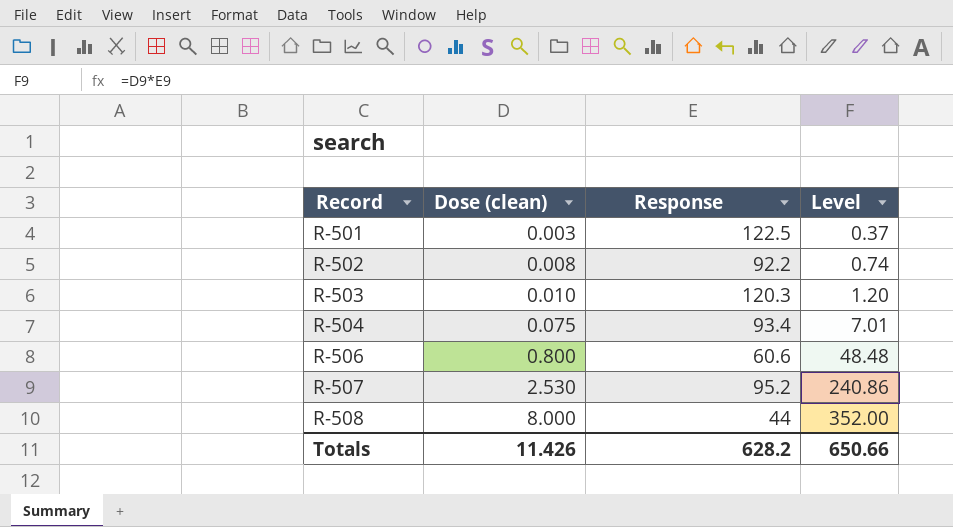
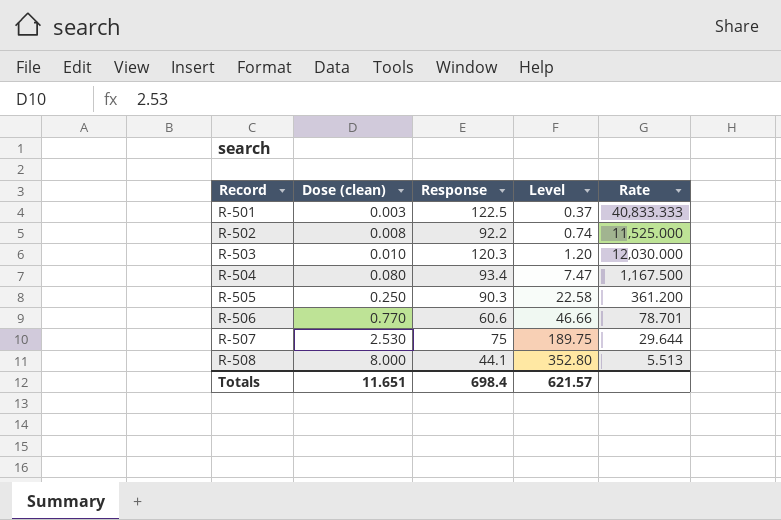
column Rate | formula: none -> [Response] / [Dose (clean)]
R-504 | Dose (clean): 0.075 -> 0.080
R-504 | Level: 7.01 -> 7.47
row R-505: none -> 0.250 | 90.3 | 22.58 | 361.200
R-506 | Dose (clean): 0.800 -> 0.770
R-506 | Level: 48.48 -> 46.66
R-507 | Response: 95.2 -> 75
R-507 | Level: 240.86 -> 189.75
R-508 | Response: 44 -> 44.1
R-508 | Level: 352.00 -> 352.80
Totals | Dose (clean): 11.426 -> 11.651
Totals | Response: 628.2 -> 698.4
Totals | Level: 650.66 -> 621.57

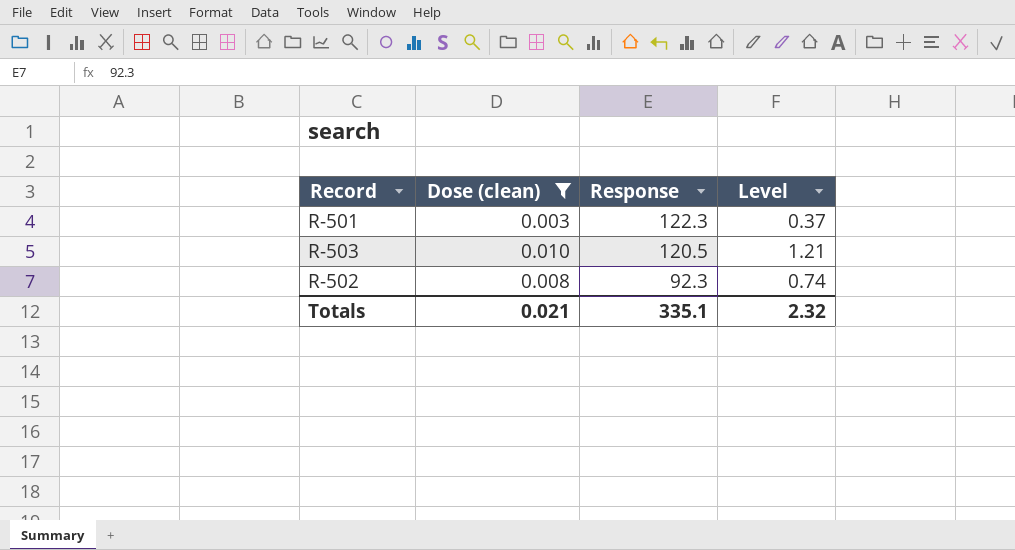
filter: none -> Dose (clean) <= 0.010
row order: Record ascending -> Response descending
column Rate | formula: [Response] / [Dose (clean)] -> none
R-501 | Response: 122.5 -> 122.3
R-503 | Response: 120.3 -> 120.5
R-503 | Level: 1.20 -> 1.21
R-502 | Response: 92.2 -> 92.3
Totals | Dose (clean): 11.651 -> 0.021
Totals | Response: 698.4 -> 335.1
Totals | Level: 621.57 -> 2.32

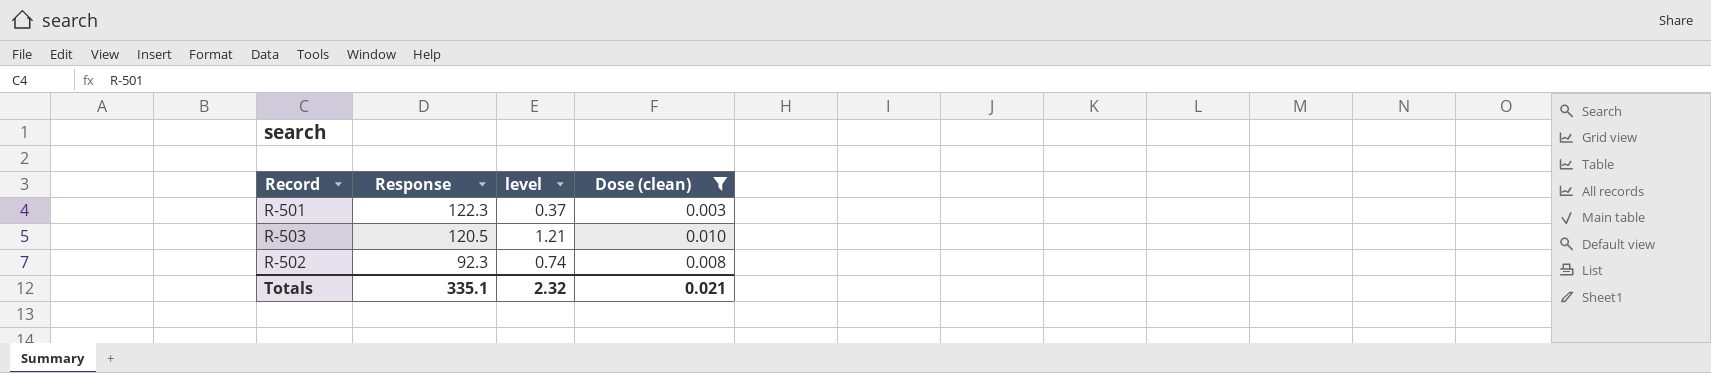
column name: Level -> level
column Dose (clean) | position: 2 -> 4

